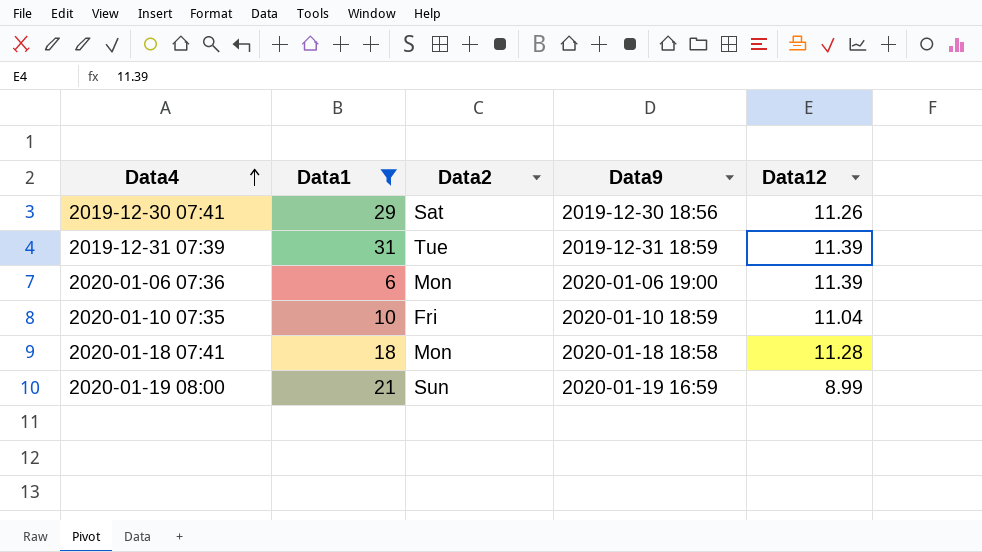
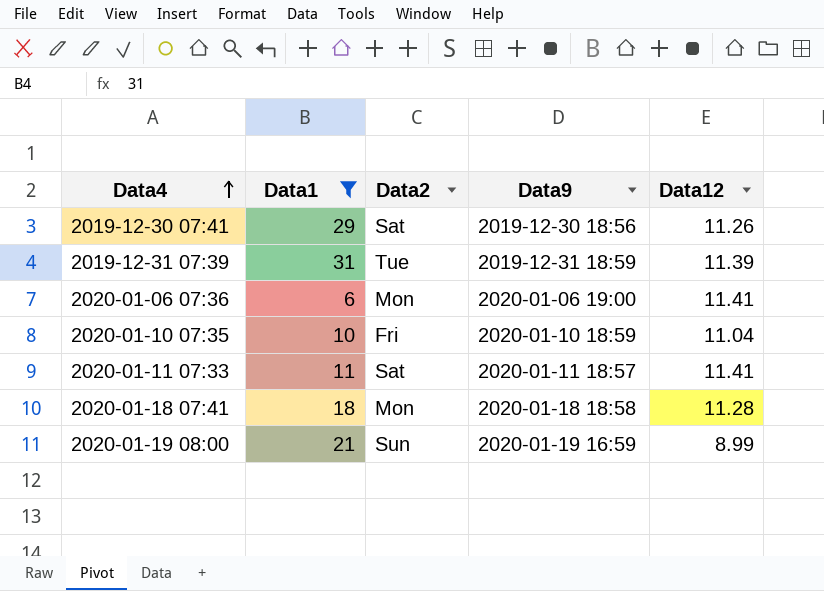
2020-01-06 07:36 | Data12: 11.39 -> 11.41
row 2020-01-11 07:33: none -> 11 | Sat | 2020-01-11 18:57 | 11.41

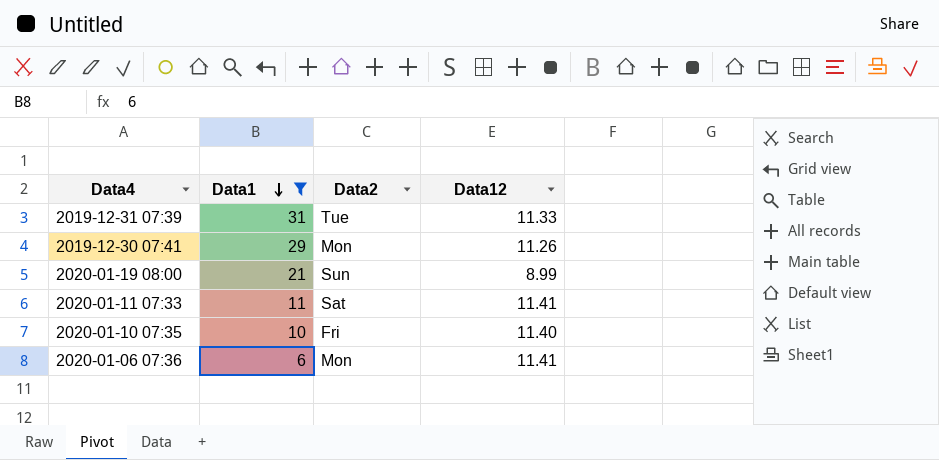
row order: Data4 ascending -> Data1 descending
column Data9 | position: 4 -> none
row 2020-01-18 07:41: 18 | Mon | 2020-01-18 18:58 | 11.28 -> none
2019-12-31 07:39 | Data12: 11.39 -> 11.33
2019-12-30 07:41 | Data2: Sat -> Mon
2020-01-10 07:35 | Data12: 11.04 -> 11.40

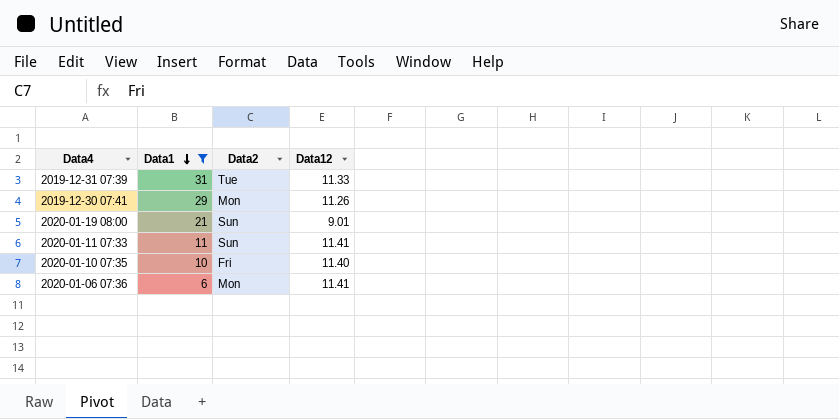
2020-01-19 08:00 | Data12: 8.99 -> 9.01
2020-01-11 07:33 | Data2: Sat -> Sun

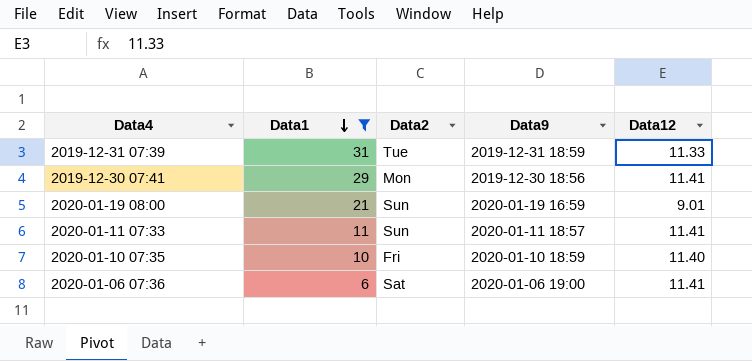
column Data9 | position: none -> 4
2019-12-30 07:41 | Data12: 11.26 -> 11.41
2020-01-06 07:36 | Data2: Mon -> Sat

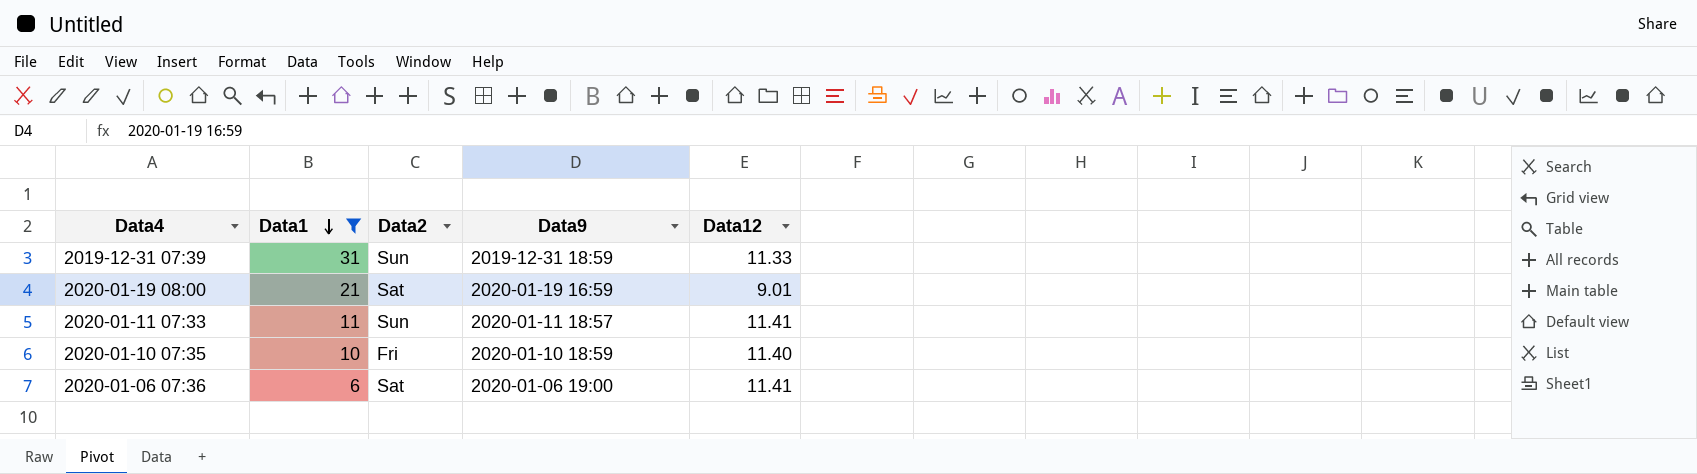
row 2019-12-30 07:41: 29 | Mon | 2019-12-30 18:56 | 11.41 -> none
2019-12-31 07:39 | Data2: Tue -> Sun
2020-01-19 08:00 | Data2: Sun -> Sat

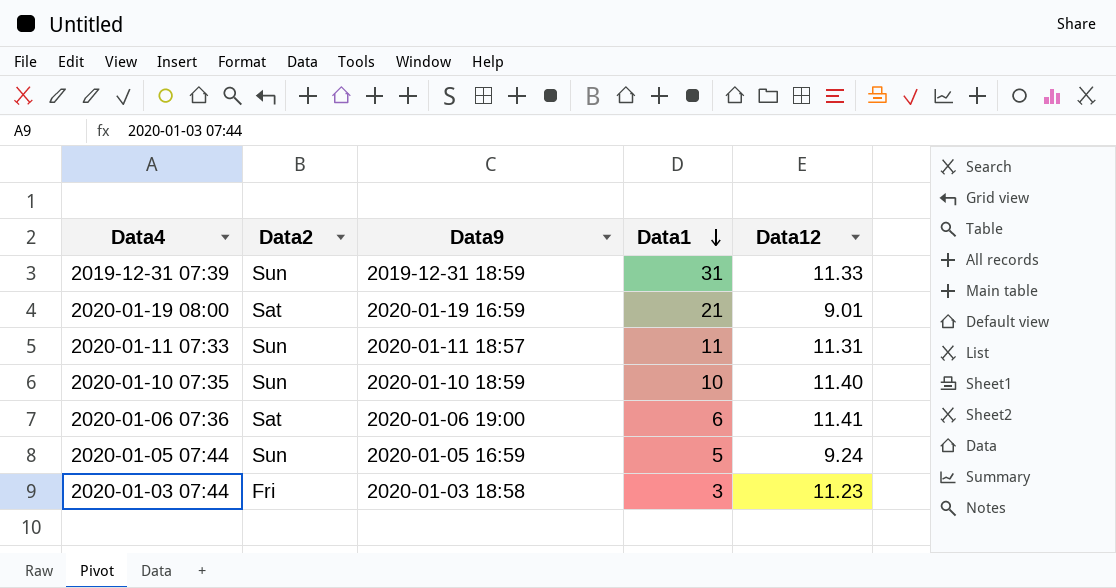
filter: Data1 >= 6 -> none
column Data1 | position: 2 -> 4
2020-01-11 07:33 | Data12: 11.41 -> 11.31
2020-01-10 07:35 | Data2: Fri -> Sun

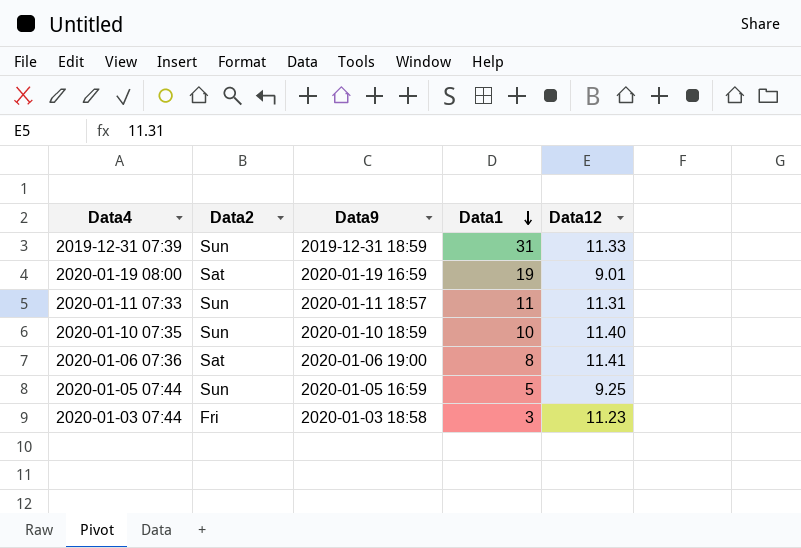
2020-01-19 08:00 | Data1: 21 -> 19
2020-01-06 07:36 | Data1: 6 -> 8
2020-01-05 07:44 | Data12: 9.24 -> 9.25

